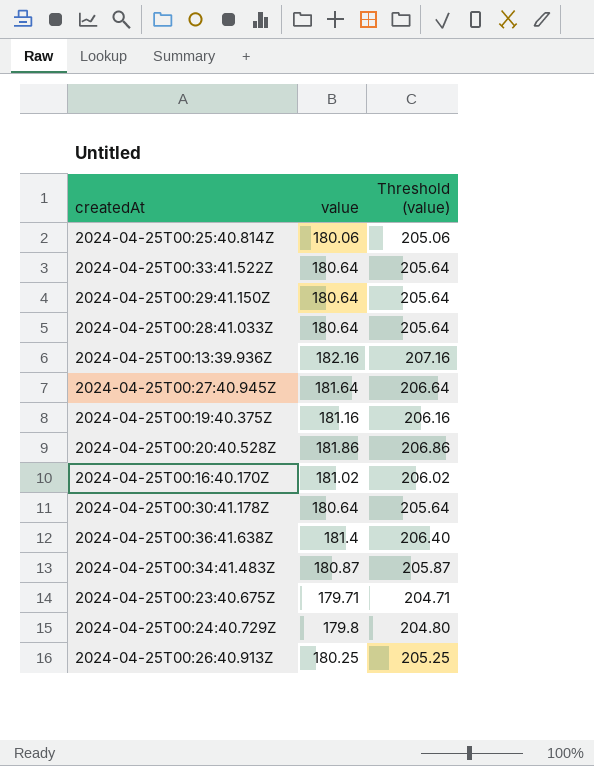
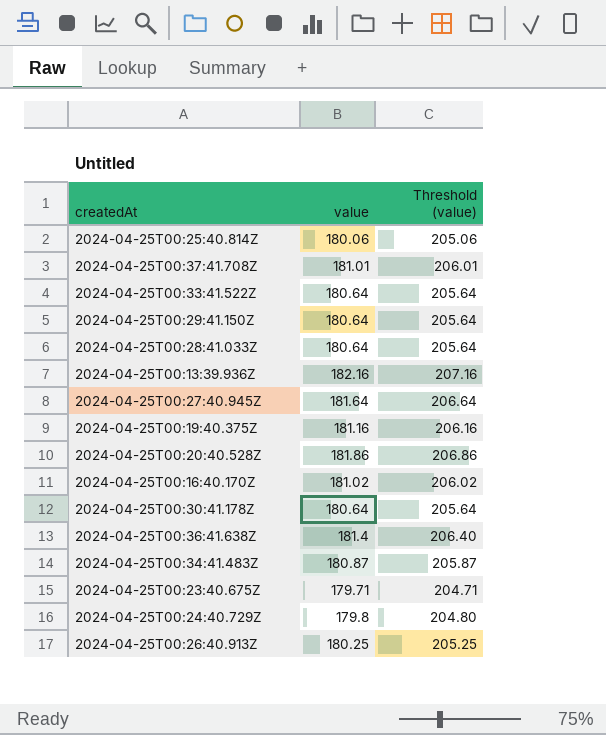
row 2024-04-25T00:37:41.708Z: none -> 181.01 | 206.01

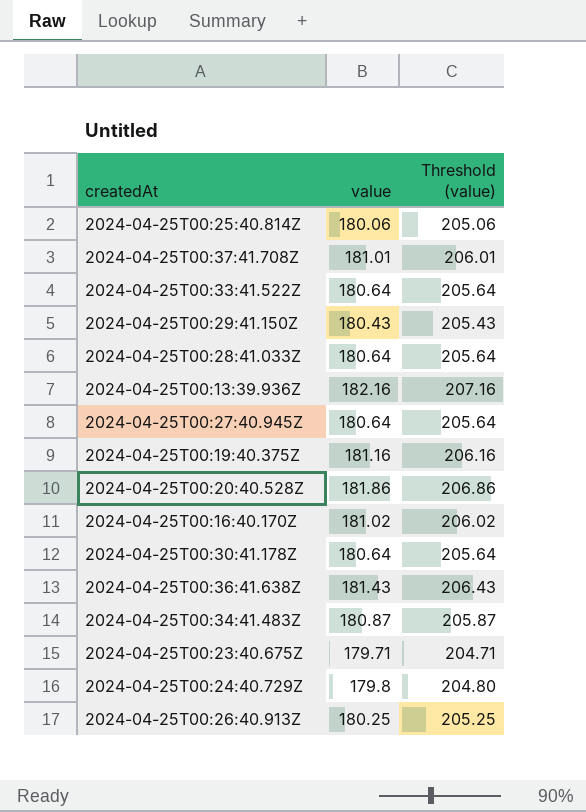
2024-04-25T00:29:41.150Z | value: 180.64 -> 180.43
2024-04-25T00:29:41.150Z | Threshold (value): 205.64 -> 205.43
2024-04-25T00:27:40.945Z | value: 181.64 -> 180.64
2024-04-25T00:27:40.945Z | Threshold (value): 206.64 -> 205.64
2024-04-25T00:36:41.638Z | value: 181.4 -> 181.43
2024-04-25T00:36:41.638Z | Threshold (value): 206.40 -> 206.43

